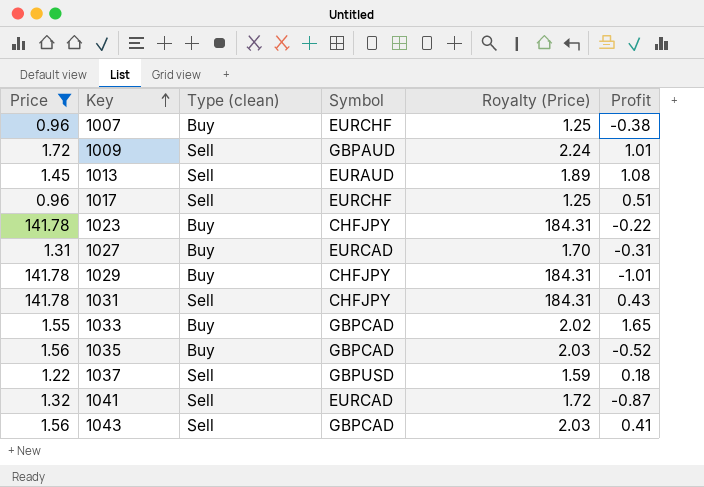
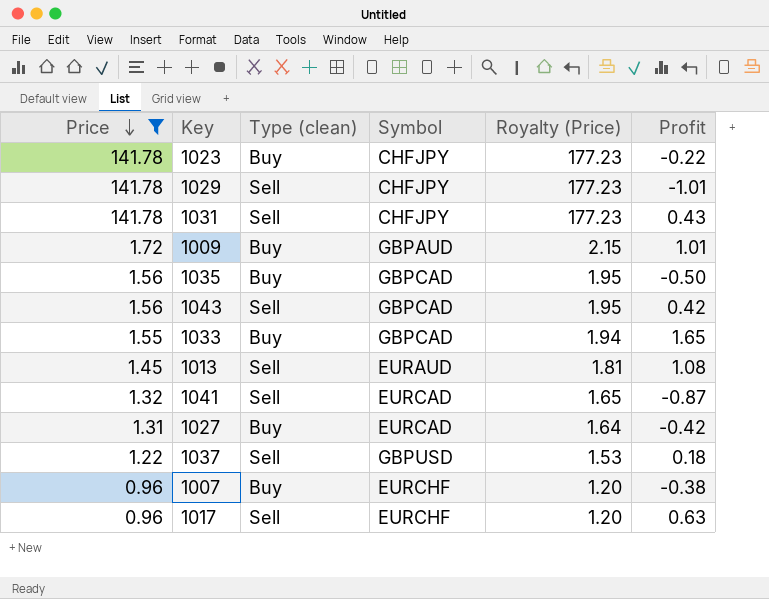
row order: Key ascending -> Price descending
column Royalty (Price) | formula: [Price] * 1.3 -> [Price] * 1.25
1029 | Type (clean): Buy -> Sell
1009 | Type (clean): Sell -> Buy
1035 | Profit: -0.52 -> -0.50
1043 | Profit: 0.41 -> 0.42
1027 | Profit: -0.31 -> -0.42
1017 | Profit: 0.51 -> 0.63

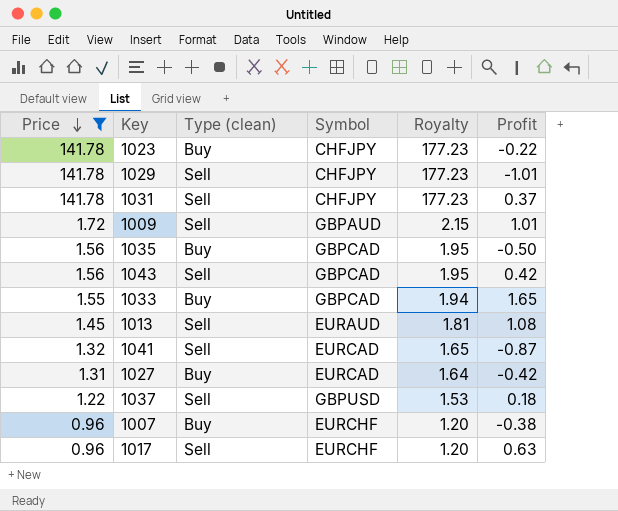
column name: Royalty (Price) -> Royalty
1031 | Profit: 0.43 -> 0.37
1009 | Type (clean): Buy -> Sell

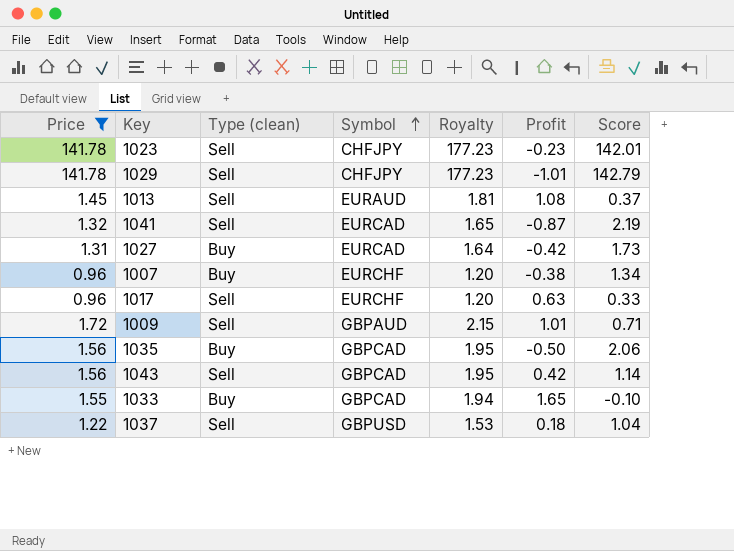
row order: Price descending -> Symbol ascending
column Score | formula: none -> [Price] - [Profit]
row 1031: 141.78 | Sell | CHFJPY | 177.23 | 0.37 -> none
1023 | Type (clean): Buy -> Sell
1023 | Profit: -0.22 -> -0.23

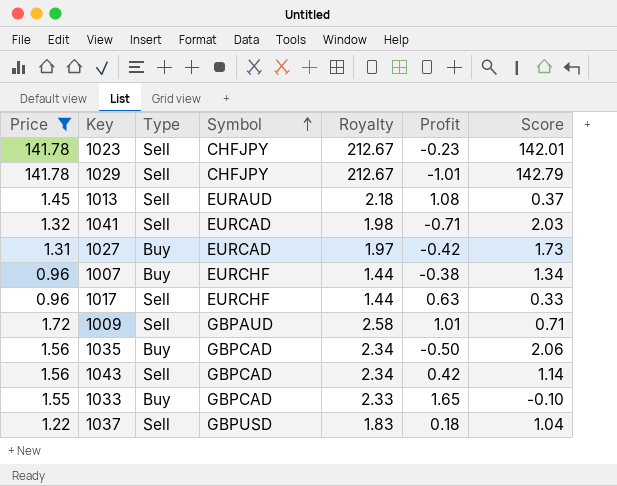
column name: Type (clean) -> Type
column Royalty | formula: [Price] * 1.25 -> [Price] * 1.5
1041 | Profit: -0.87 -> -0.71
1041 | Score: 2.19 -> 2.03

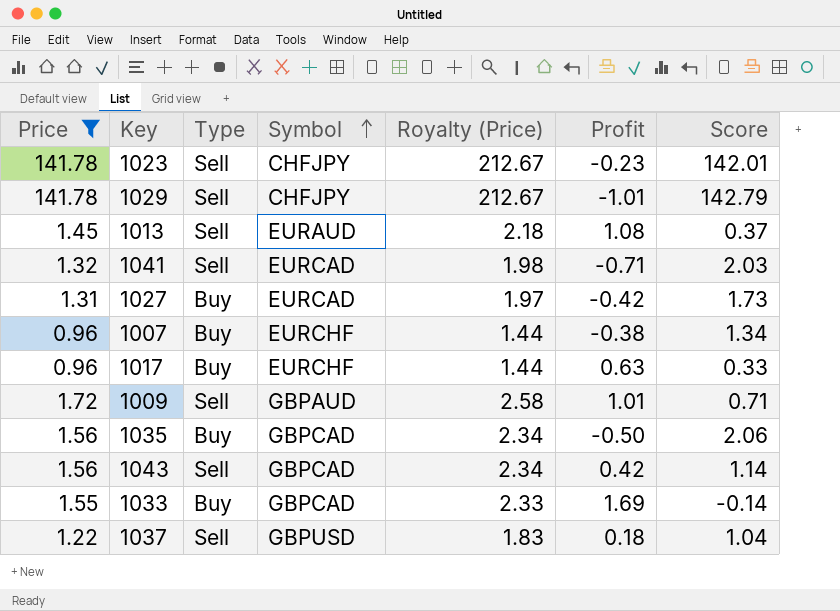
column name: Royalty -> Royalty (Price)
1017 | Type: Sell -> Buy
1033 | Profit: 1.65 -> 1.69
1033 | Score: -0.10 -> -0.14

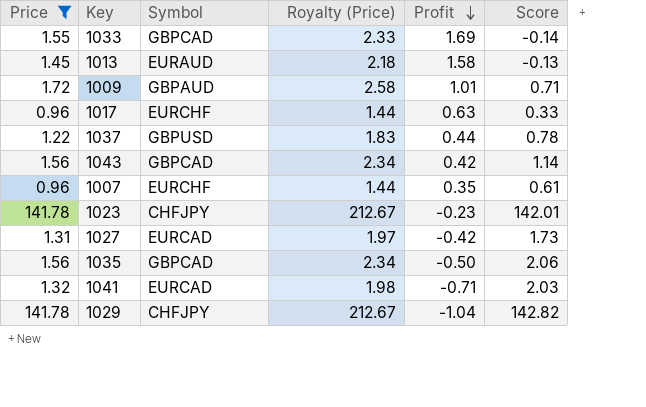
row order: Symbol ascending -> Profit descending
column Type | position: 3 -> none
1013 | Profit: 1.08 -> 1.58
1013 | Score: 0.37 -> -0.13
1037 | Profit: 0.18 -> 0.44
1037 | Score: 1.04 -> 0.78
1007 | Profit: -0.38 -> 0.35
1007 | Score: 1.34 -> 0.61
1029 | Profit: -1.01 -> -1.04
1029 | Score: 142.79 -> 142.82

